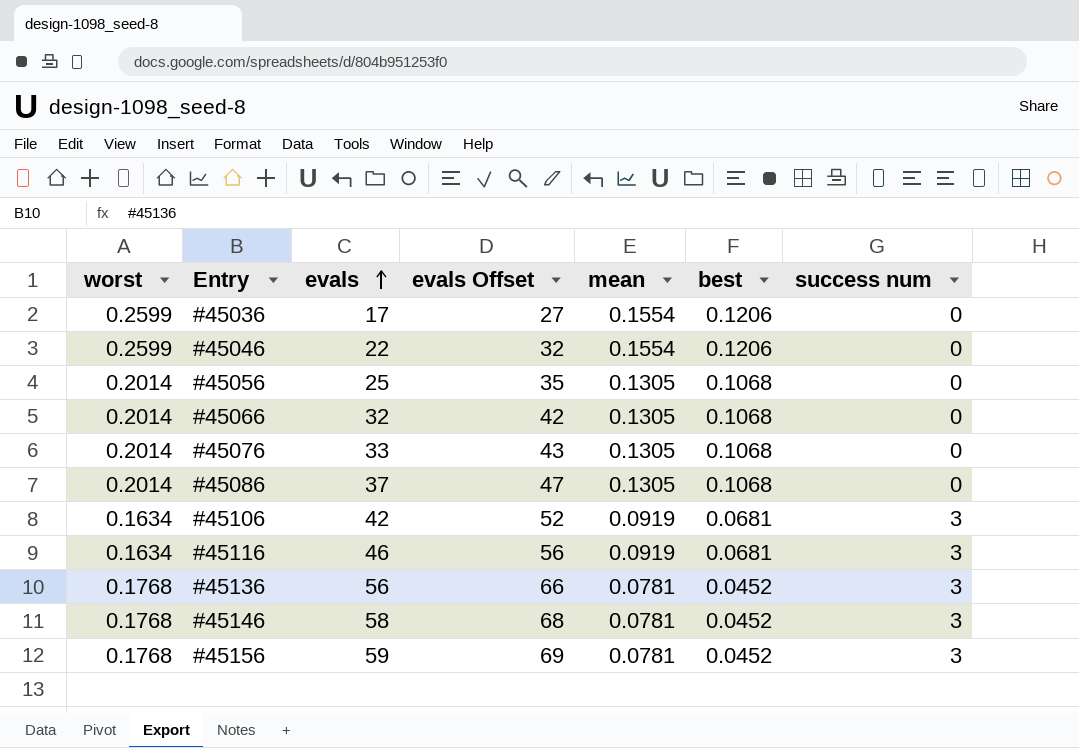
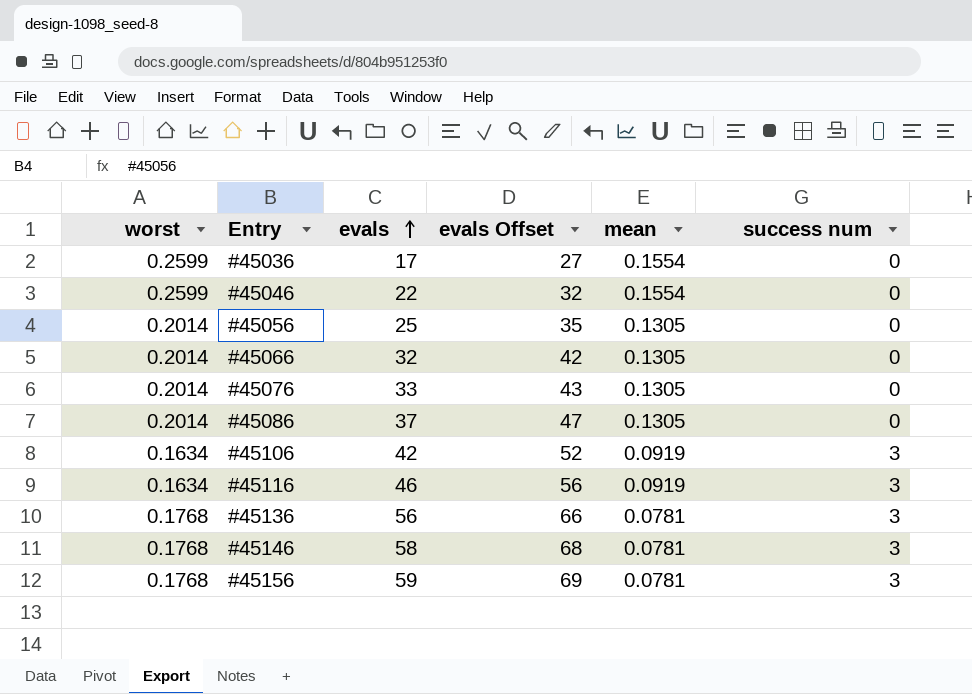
column best | position: 6 -> none

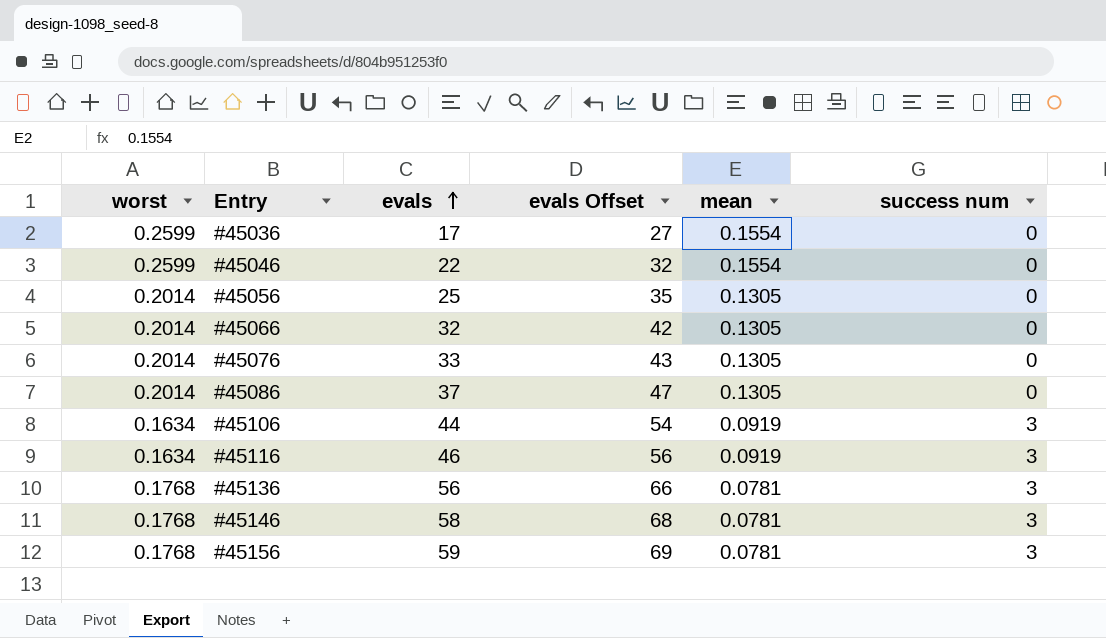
#45106 | evals: 42 -> 44
#45106 | evals Offset: 52 -> 54

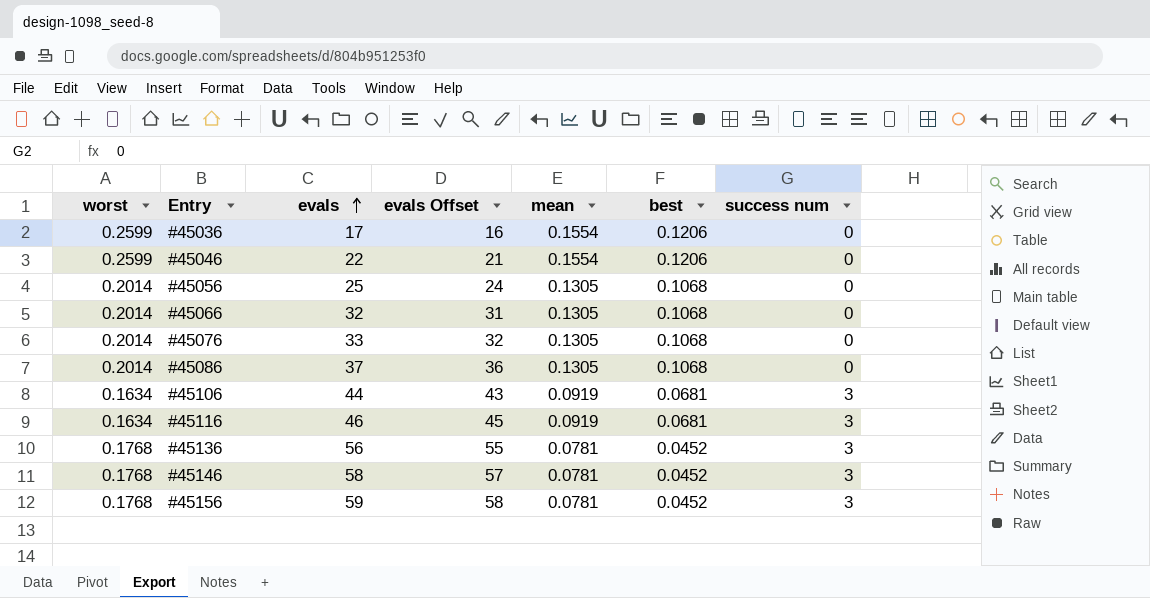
column evals Offset | formula: [evals] + 10 -> [evals] - 1
column best | position: none -> 6

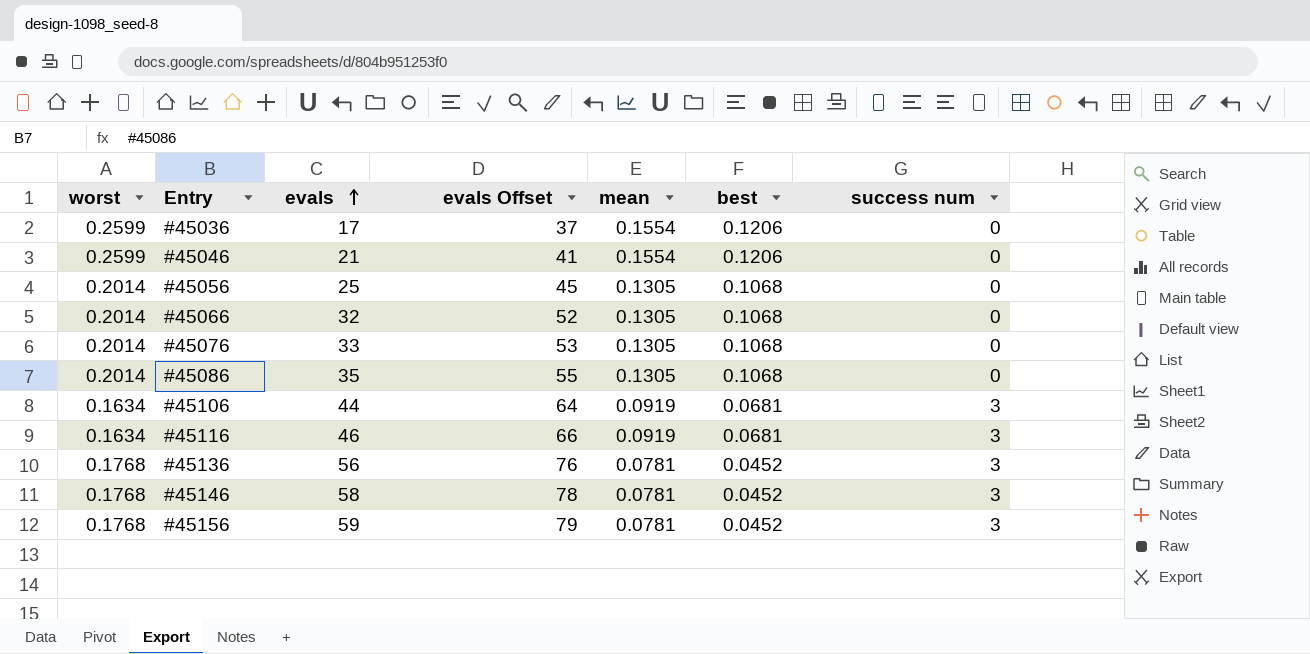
column evals Offset | formula: [evals] - 1 -> [evals] + 20
#45046 | evals: 22 -> 21
#45086 | evals: 37 -> 35

